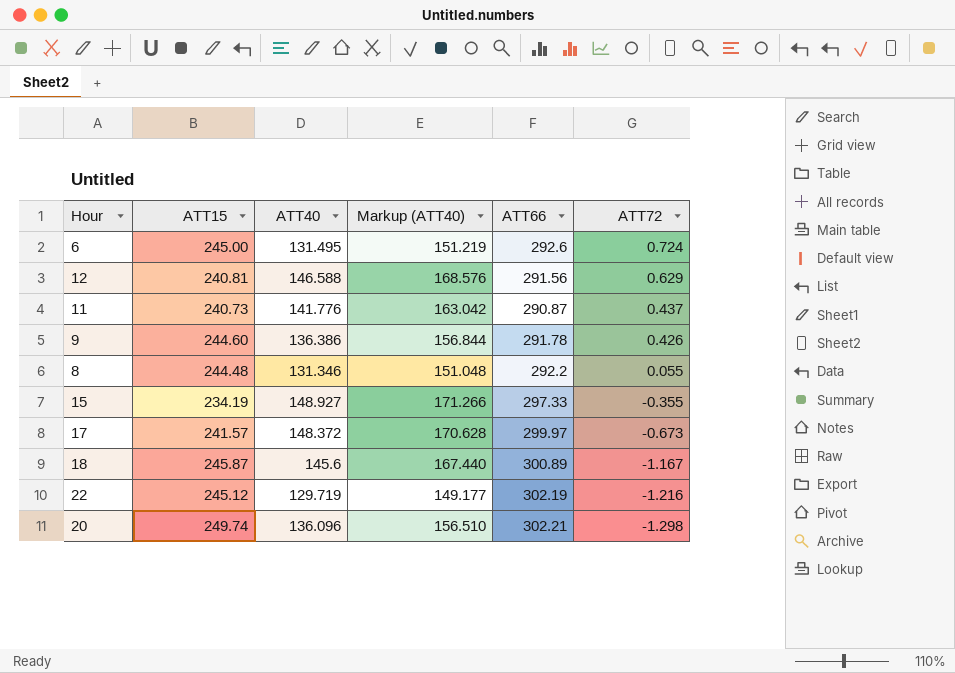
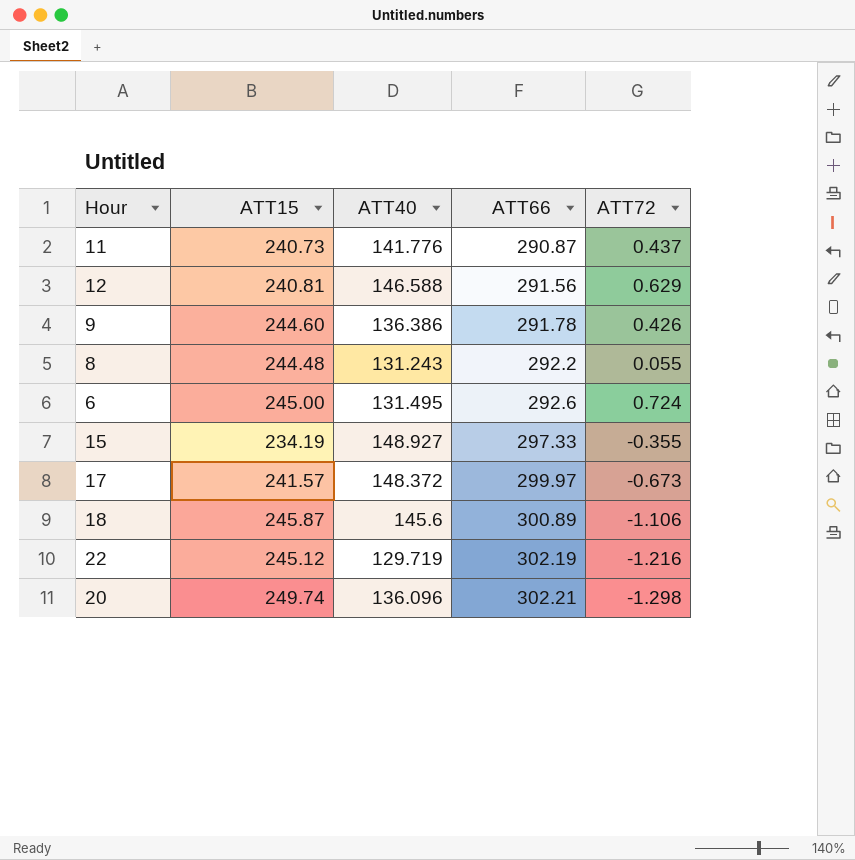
row order: ATT72 descending -> ATT66 ascending
column Markup (ATT40) | formula: [ATT40] * 1.15 -> none
8 | ATT40: 131.346 -> 131.243
18 | ATT72: -1.167 -> -1.106

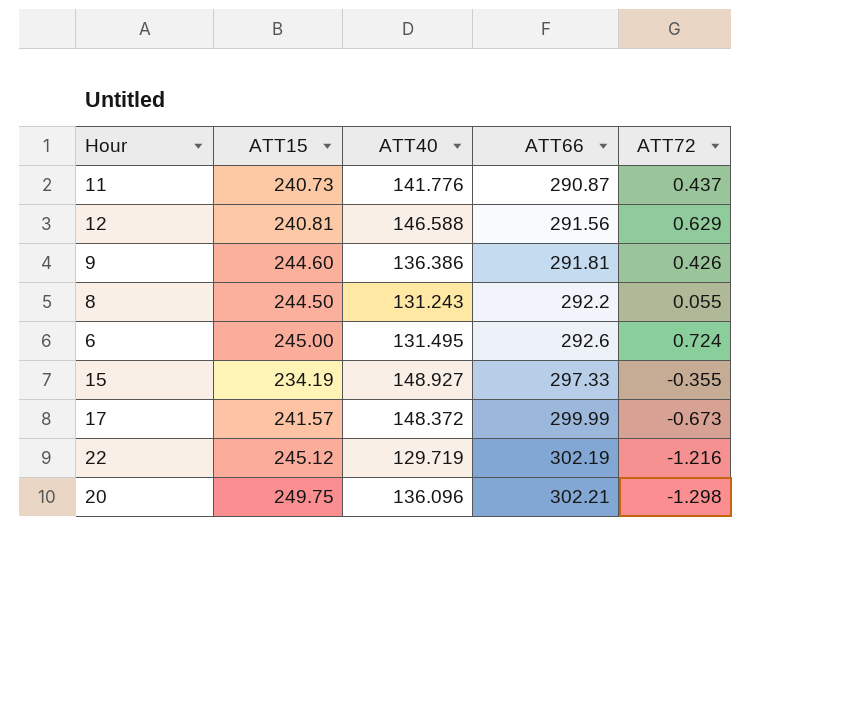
row 18: 245.87 | 145.6 | 300.89 | -1.106 -> none
9 | ATT66: 291.78 -> 291.81
8 | ATT15: 244.48 -> 244.50
17 | ATT66: 299.97 -> 299.99
20 | ATT15: 249.74 -> 249.75

